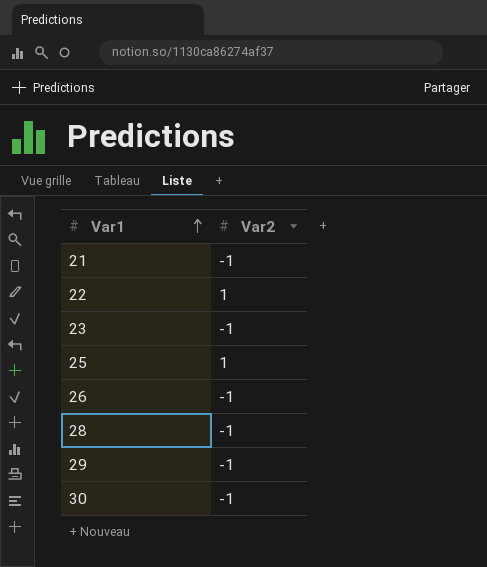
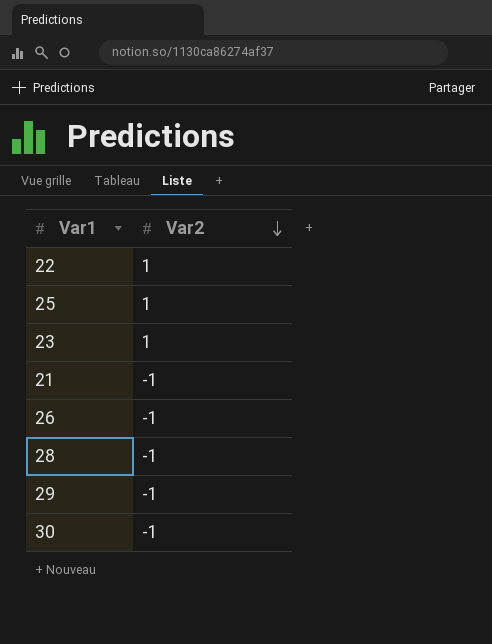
row order: Var1 ascending -> Var2 descending
23 | Var2: -1 -> 1

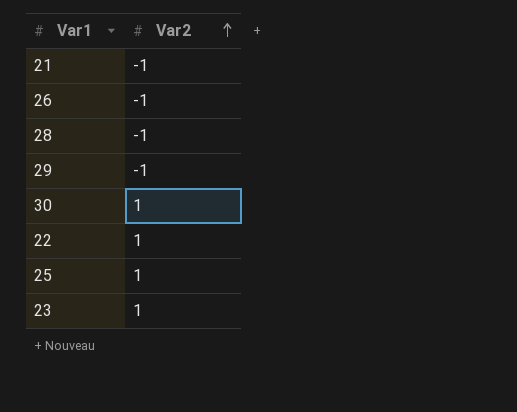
row order: Var2 descending -> Var2 ascending
30 | Var2: -1 -> 1

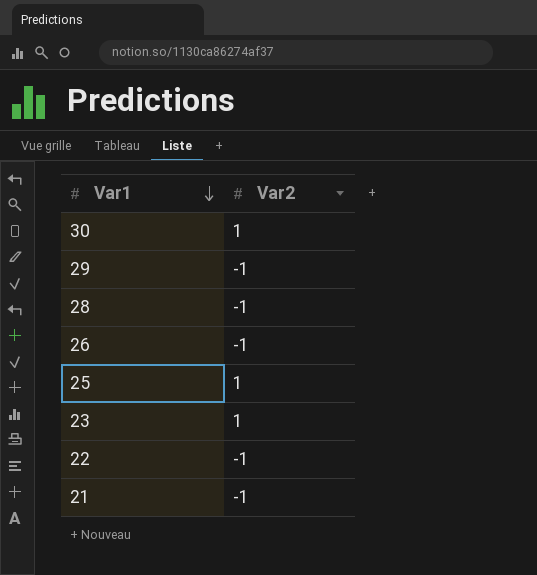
row order: Var2 ascending -> Var1 descending
22 | Var2: 1 -> -1

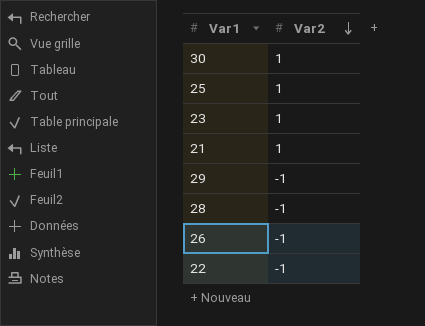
row order: Var1 descending -> Var2 descending
21 | Var2: -1 -> 1

